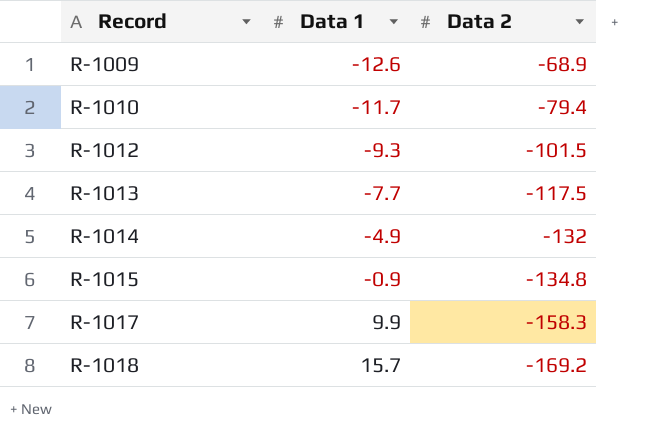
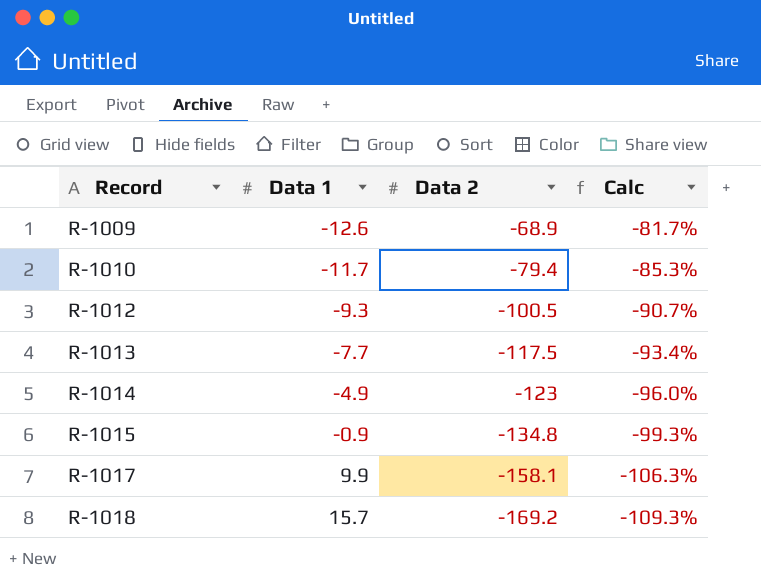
column Calc | formula: none -> ([Data 1] - [Data 2]) / [Data 2]
R-1012 | Data 2: -101.5 -> -100.5
R-1014 | Data 2: -132 -> -123
R-1017 | Data 2: -158.3 -> -158.1

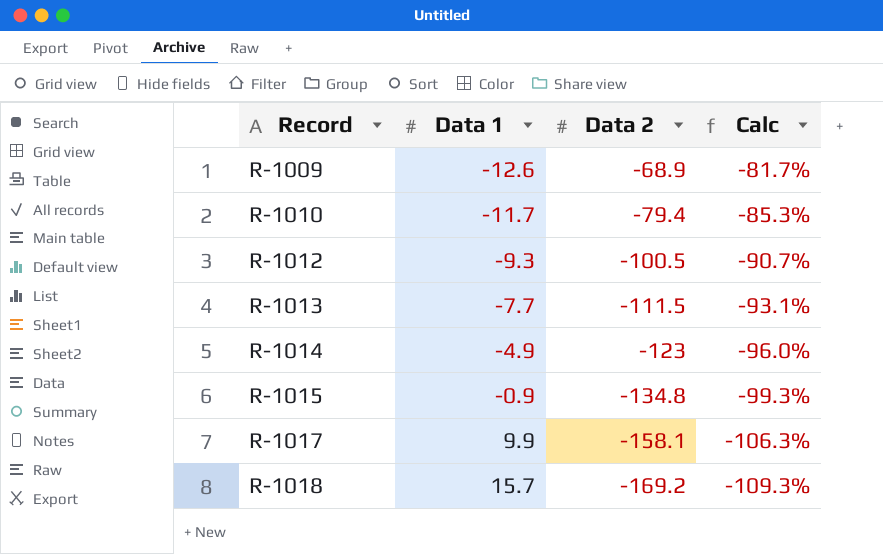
R-1013 | Data 2: -117.5 -> -111.5
R-1013 | Calc: -93.4% -> -93.1%

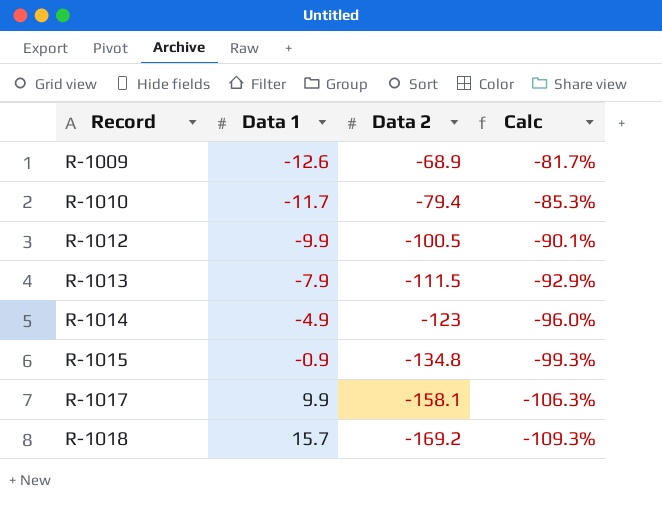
R-1012 | Data 1: -9.3 -> -9.9
R-1012 | Calc: -90.7% -> -90.1%
R-1013 | Data 1: -7.7 -> -7.9
R-1013 | Calc: -93.1% -> -92.9%

